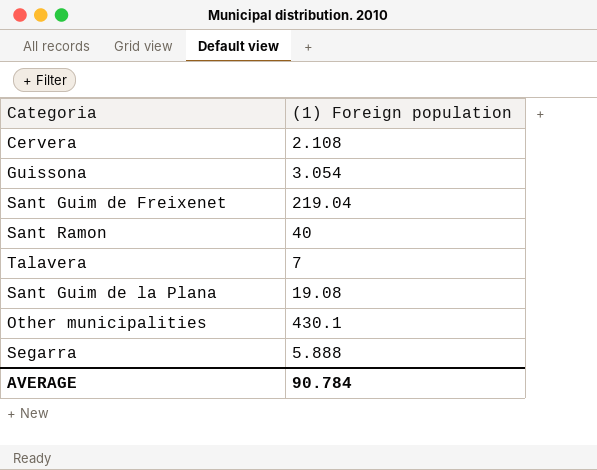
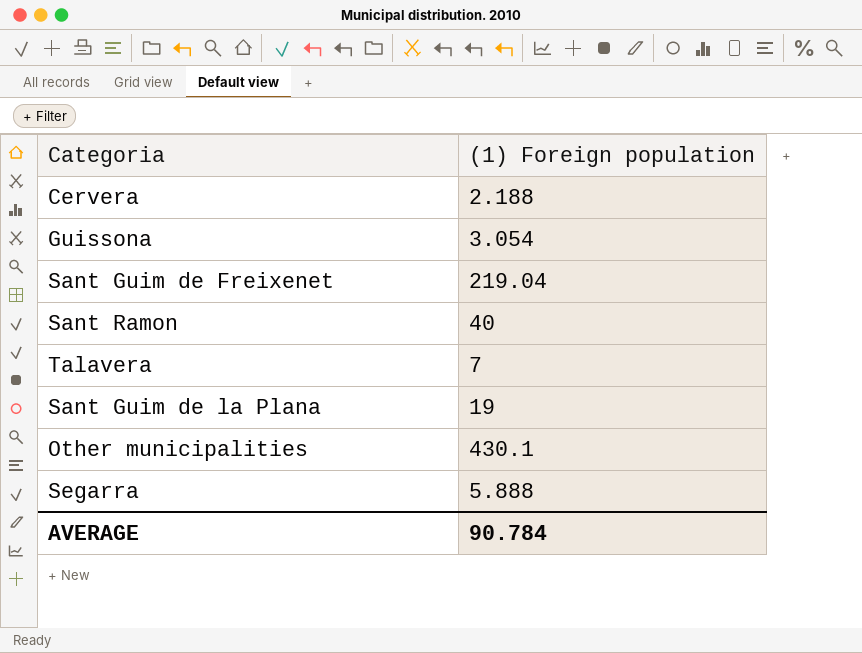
Cervera | (1) Foreign population: 2.108 -> 2.188
Sant Guim de la Plana | (1) Foreign population: 19.08 -> 19

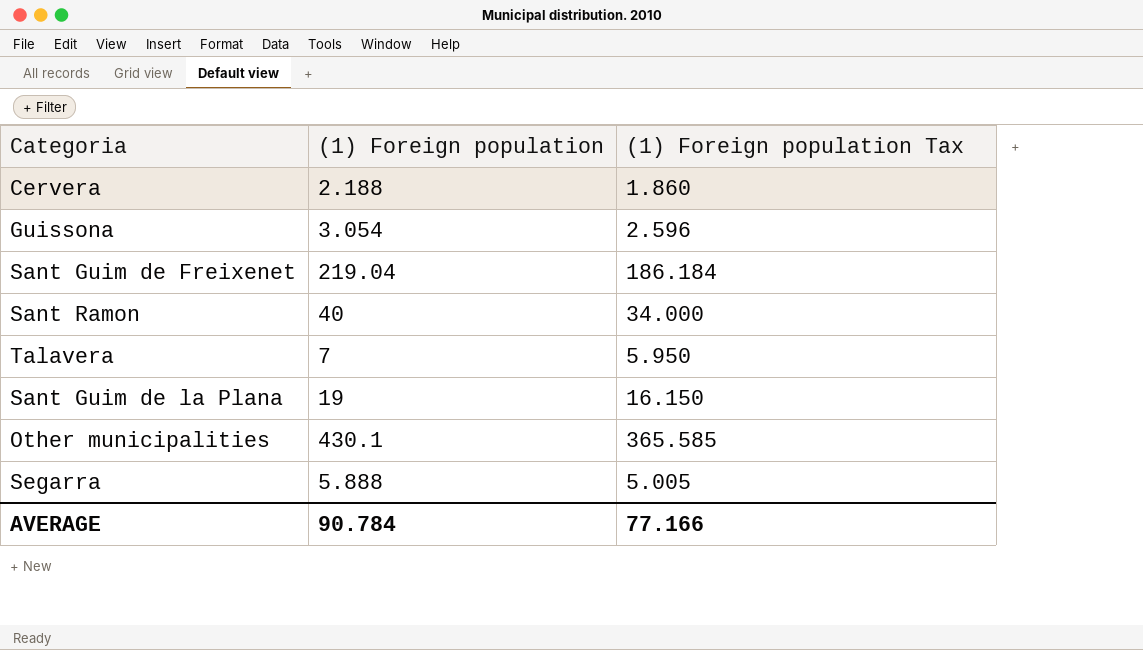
column (1) Foreign population Tax | formula: none -> [(1) Foreign population] * 0.85

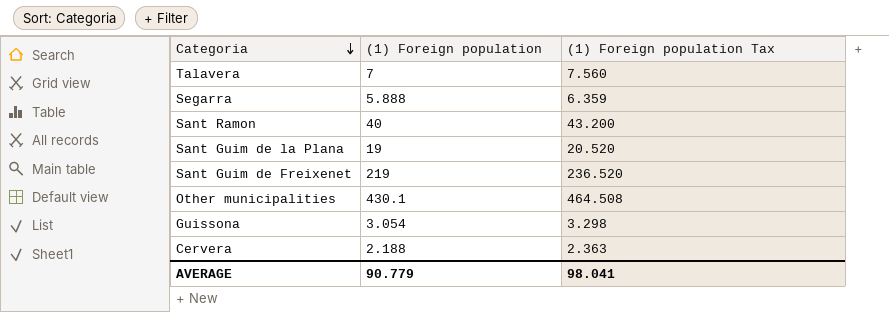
row order: none -> Categoria descending
column (1) Foreign population Tax | formula: [(1) Foreign population] * 0.85 -> [(1) Foreign population] * 1.08
Sant Guim de Freixenet | (1) Foreign population: 219.04 -> 219
AVERAGE | (1) Foreign population: 90.784 -> 90.779
AVERAGE | (1) Foreign population Tax: 77.166 -> 98.041

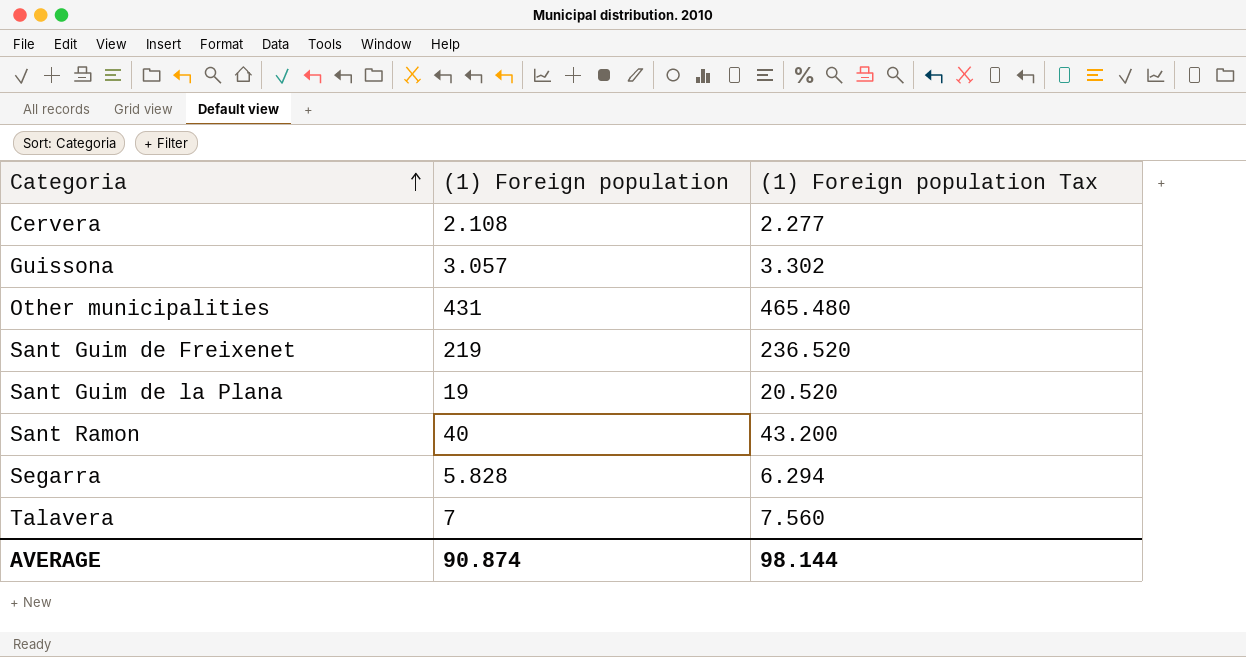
row order: Categoria descending -> Categoria ascending
Cervera | (1) Foreign population: 2.188 -> 2.108
Cervera | (1) Foreign population Tax: 2.363 -> 2.277
Guissona | (1) Foreign population: 3.054 -> 3.057
Guissona | (1) Foreign population Tax: 3.298 -> 3.302
Other municipalities | (1) Foreign population: 430.1 -> 431
Other municipalities | (1) Foreign population Tax: 464.508 -> 465.480
Segarra | (1) Foreign population: 5.888 -> 5.828
Segarra | (1) Foreign population Tax: 6.359 -> 6.294
AVERAGE | (1) Foreign population: 90.779 -> 90.874
AVERAGE | (1) Foreign population Tax: 98.041 -> 98.144

